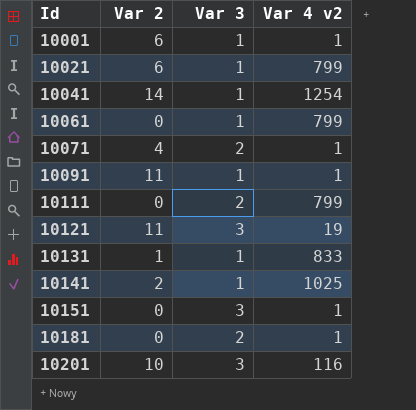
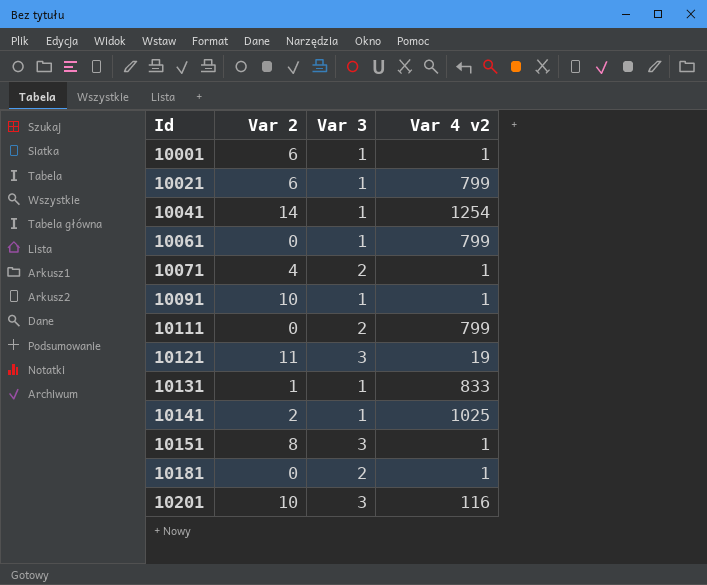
10091 | Var 2: 11 -> 10
10151 | Var 2: 0 -> 8

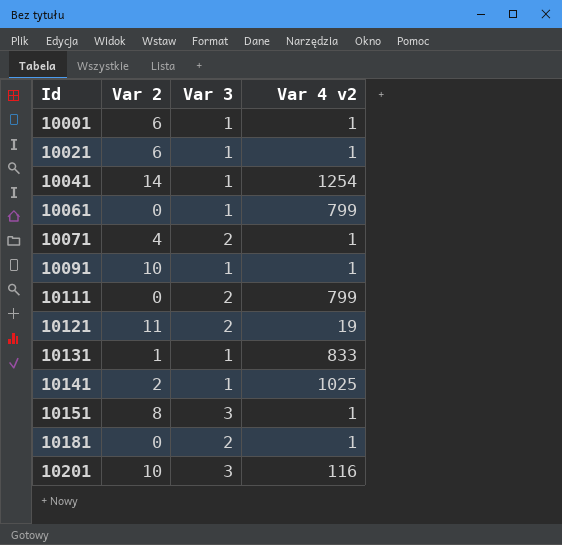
10021 | Var 4 v2: 799 -> 1
10121 | Var 3: 3 -> 2

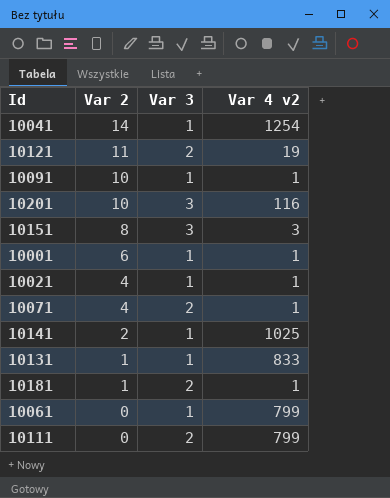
row order: Id ascending -> Var 2 descending
10151 | Var 4 v2: 1 -> 3
10021 | Var 2: 6 -> 4
10181 | Var 2: 0 -> 1

